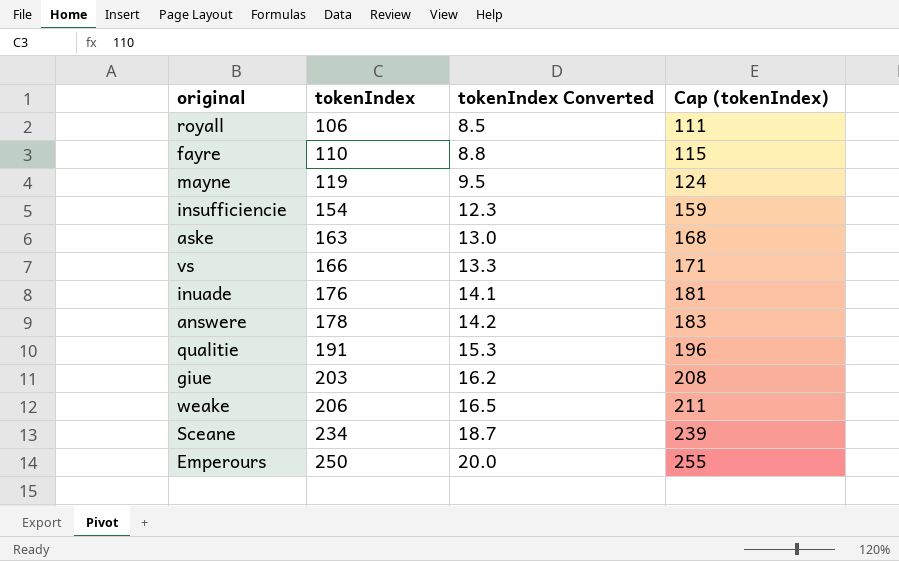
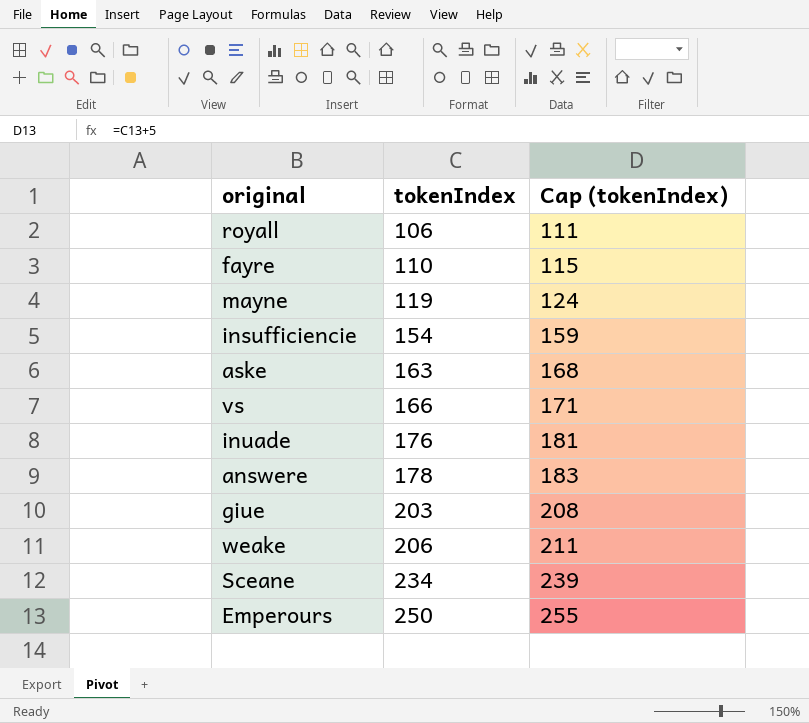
column tokenIndex Converted | formula: [tokenIndex] * 0.08 -> none
row qualitie: 191 | 15.3 | 196 -> none

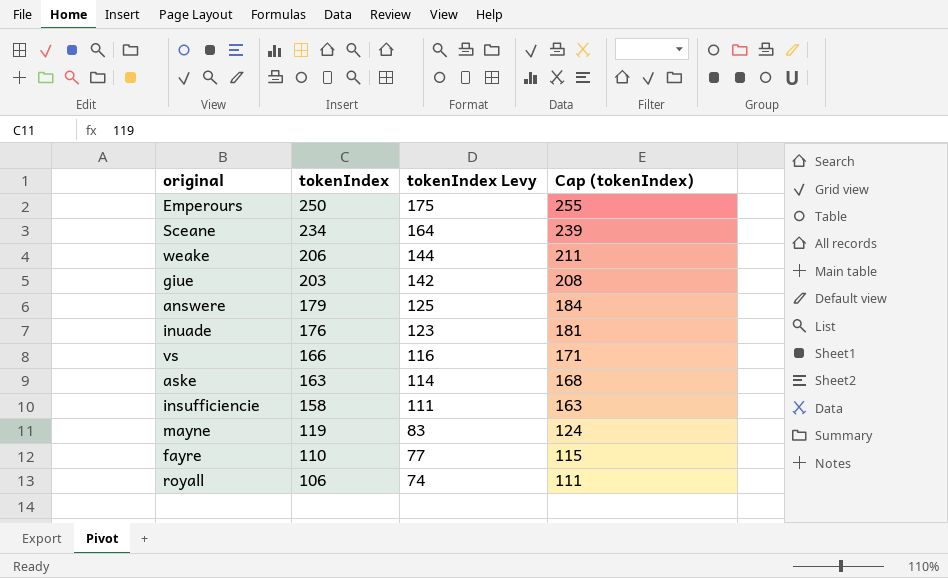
row order: tokenIndex ascending -> tokenIndex descending
column tokenIndex Levy | formula: none -> [tokenIndex] * 0.7
answere | tokenIndex: 178 -> 179
answere | Cap (tokenIndex): 183 -> 184
insufficiencie | tokenIndex: 154 -> 158
insufficiencie | Cap (tokenIndex): 159 -> 163

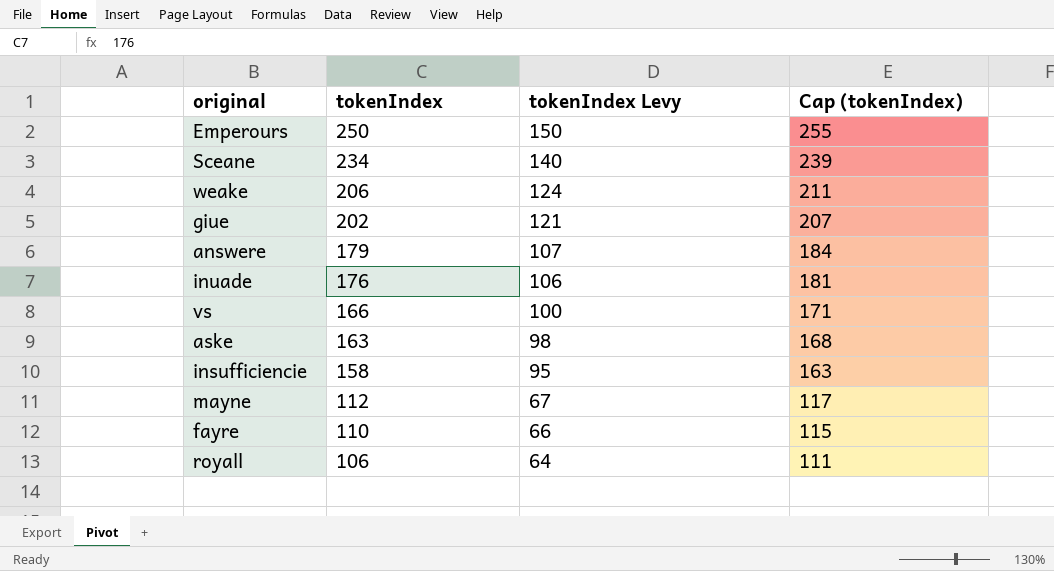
column tokenIndex Levy | formula: [tokenIndex] * 0.7 -> [tokenIndex] * 0.6
giue | tokenIndex: 203 -> 202
giue | Cap (tokenIndex): 208 -> 207
mayne | tokenIndex: 119 -> 112
mayne | Cap (tokenIndex): 124 -> 117

